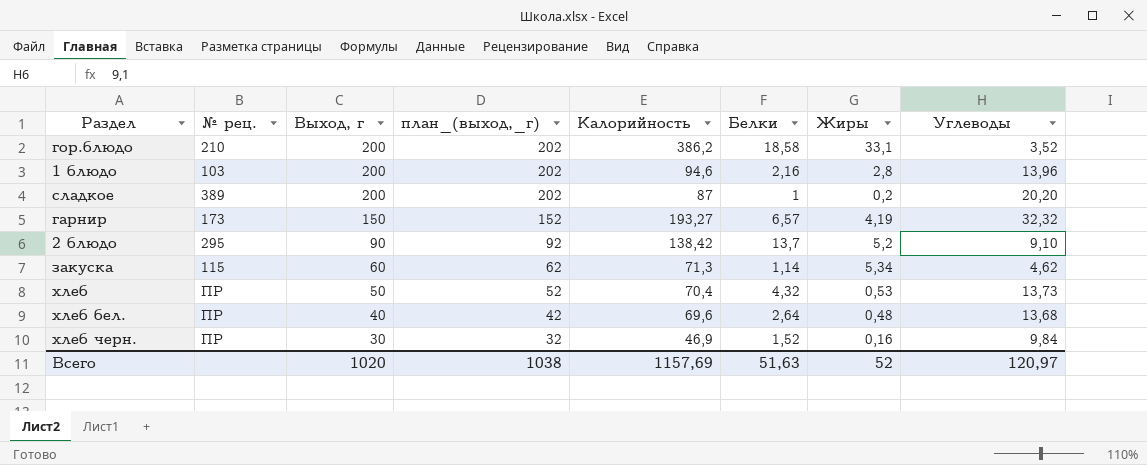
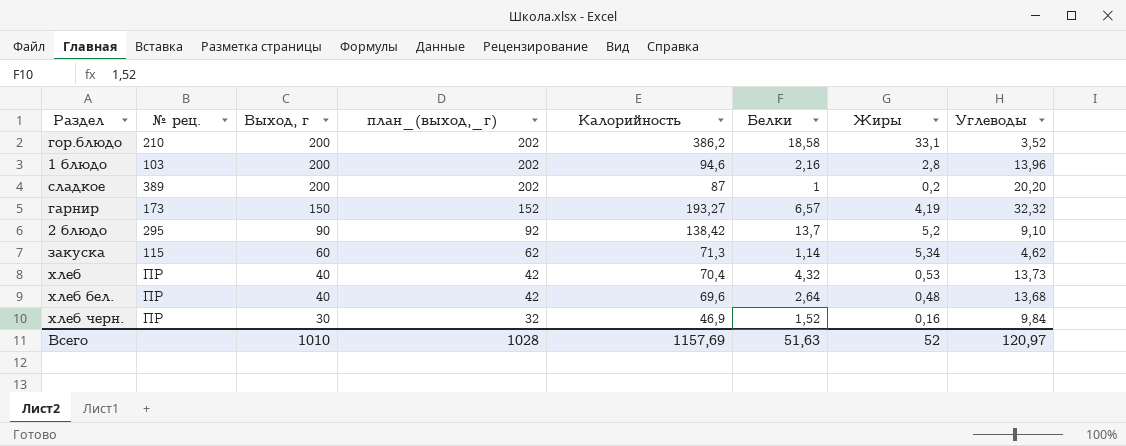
хлеб | Выход, г: 50 -> 40
хлеб | план_(выход,_г): 52 -> 42
Всего | Выход, г: 1020 -> 1010
Всего | план_(выход,_г): 1038 -> 1028

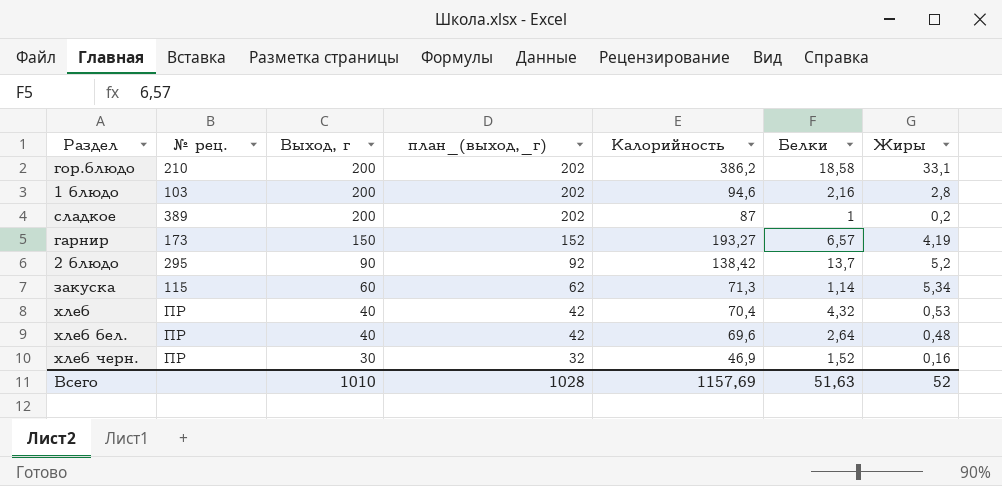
column Углеводы | position: 8 -> none

